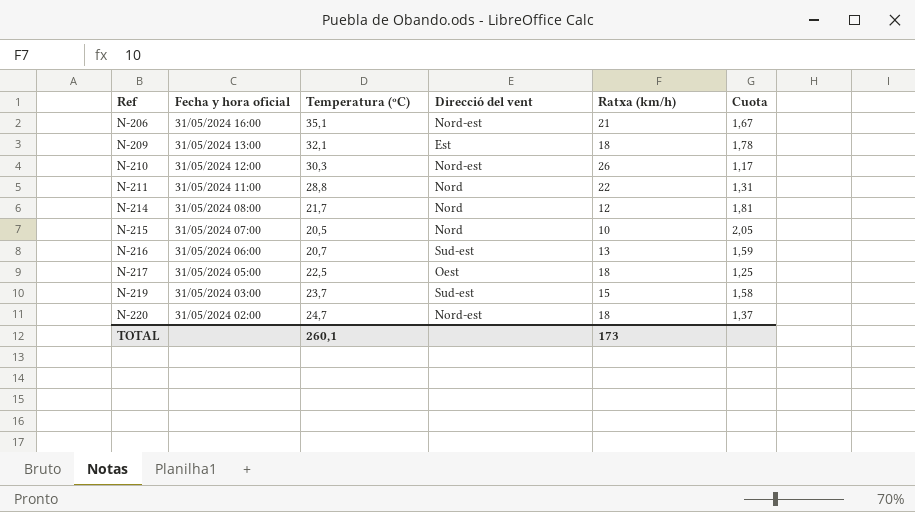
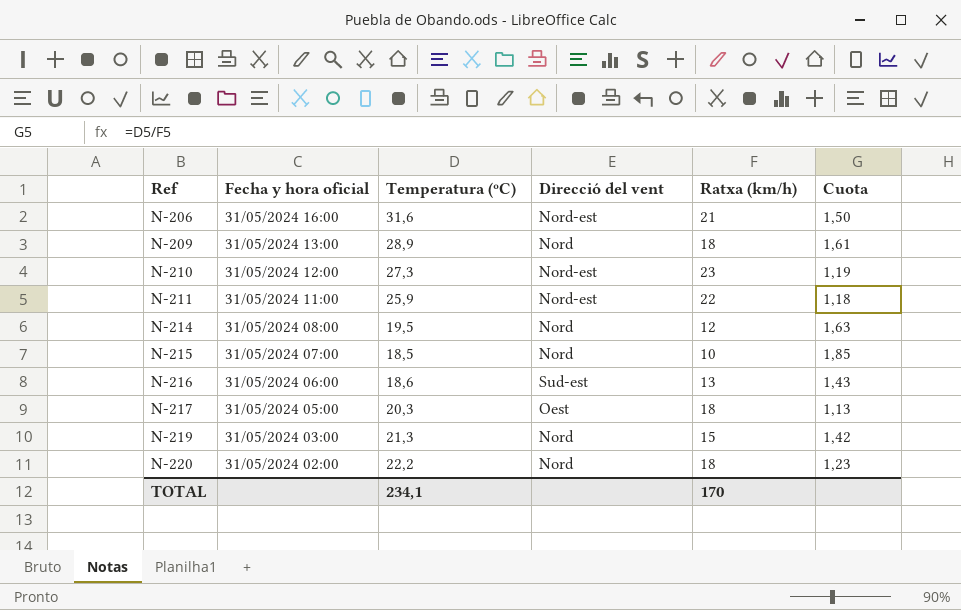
N-206 | Temperatura (ºC): 35,1 -> 31,6
N-206 | Cuota: 1,67 -> 1,50
N-209 | Temperatura (ºC): 32,1 -> 28,9
N-209 | Direcció del vent: Est -> Nord
N-209 | Cuota: 1,78 -> 1,61
N-210 | Temperatura (ºC): 30,3 -> 27,3
N-210 | Ratxa (km/h): 26 -> 23
N-210 | Cuota: 1,17 -> 1,19
N-211 | Temperatura (ºC): 28,8 -> 25,9
N-211 | Direcció del vent: Nord -> Nord-est
N-211 | Cuota: 1,31 -> 1,18
N-214 | Temperatura (ºC): 21,7 -> 19,5
N-214 | Cuota: 1,81 -> 1,63
N-215 | Temperatura (ºC): 20,5 -> 18,5
N-215 | Cuota: 2,05 -> 1,85
N-216 | Temperatura (ºC): 20,7 -> 18,6
N-216 | Cuota: 1,59 -> 1,43
N-217 | Temperatura (ºC): 22,5 -> 20,3
N-217 | Cuota: 1,25 -> 1,13
N-219 | Temperatura (ºC): 23,7 -> 21,3
N-219 | Direcció del vent: Sud-est -> Nord
N-219 | Cuota: 1,58 -> 1,42
N-220 | Temperatura (ºC): 24,7 -> 22,2
N-220 | Direcció del vent: Nord-est -> Nord
N-220 | Cuota: 1,37 -> 1,23
TOTAL | Temperatura (ºC): 260,1 -> 234,1
TOTAL | Ratxa (km/h): 173 -> 170

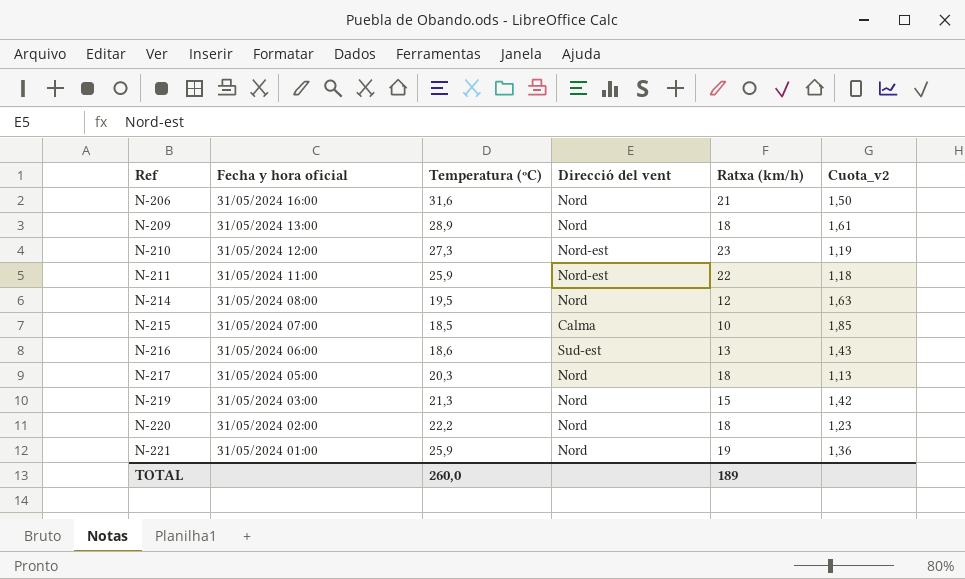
column name: Cuota -> Cuota_v2
N-206 | Direcció del vent: Nord-est -> Nord
N-215 | Direcció del vent: Nord -> Calma
N-217 | Direcció del vent: Oest -> Nord
row N-221: none -> 31/05/2024 01:00 | 25,9 | Nord | 19 | 1,36
TOTAL | Temperatura (ºC): 234,1 -> 260,0
TOTAL | Ratxa (km/h): 170 -> 189

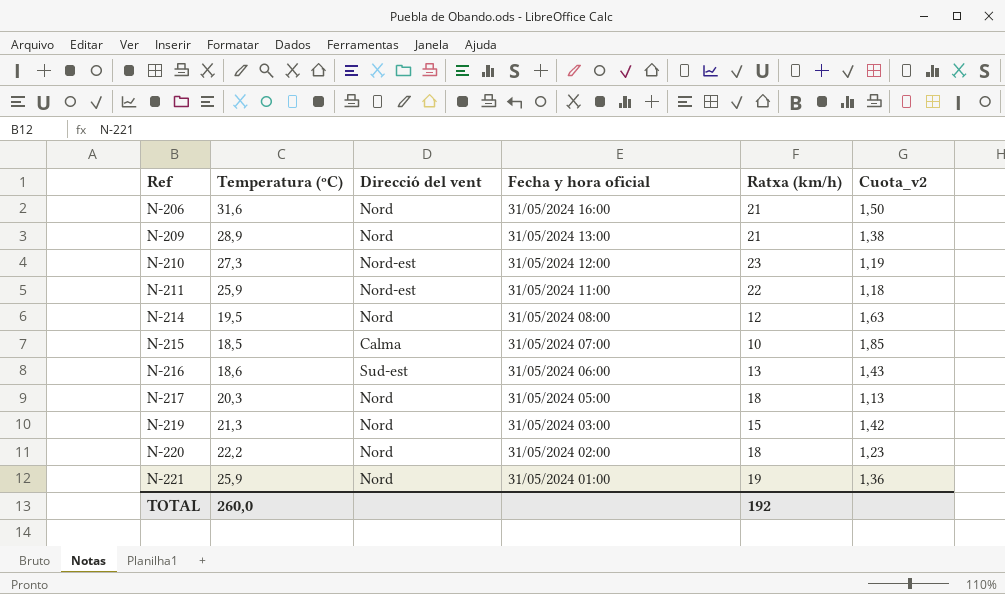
column Fecha y hora oficial | position: 2 -> 4
N-209 | Ratxa (km/h): 18 -> 21
N-209 | Cuota_v2: 1,61 -> 1,38
TOTAL | Ratxa (km/h): 189 -> 192

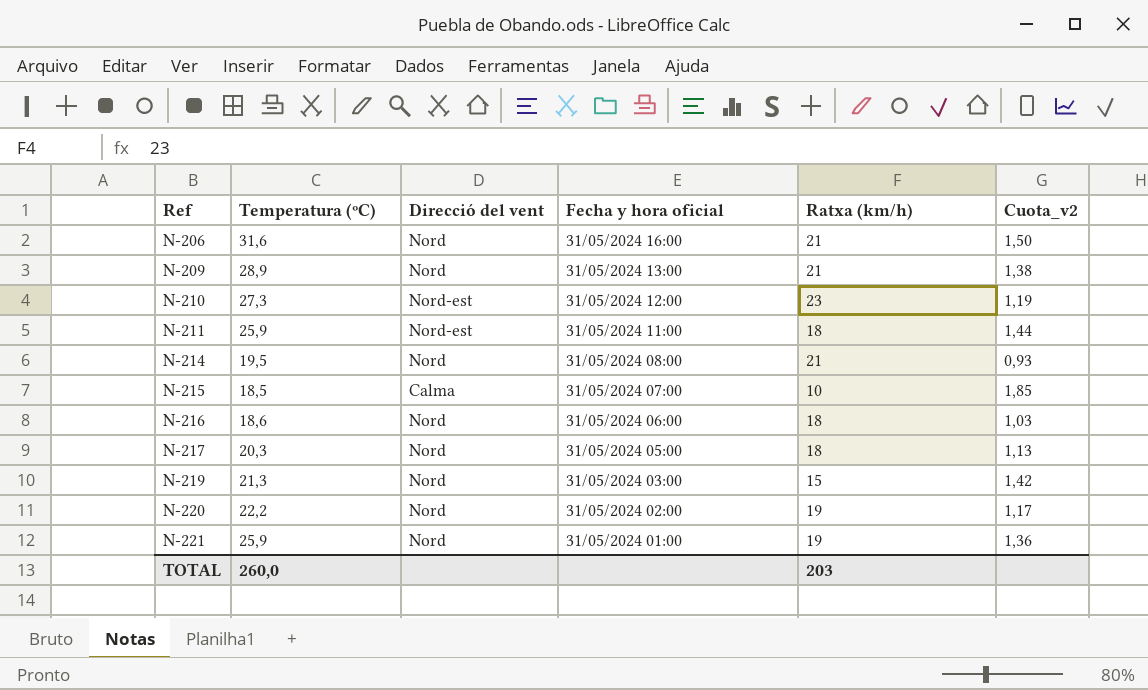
N-211 | Ratxa (km/h): 22 -> 18
N-211 | Cuota_v2: 1,18 -> 1,44
N-214 | Ratxa (km/h): 12 -> 21
N-214 | Cuota_v2: 1,63 -> 0,93
N-216 | Direcció del vent: Sud-est -> Nord
N-216 | Ratxa (km/h): 13 -> 18
N-216 | Cuota_v2: 1,43 -> 1,03
N-220 | Ratxa (km/h): 18 -> 19
N-220 | Cuota_v2: 1,23 -> 1,17
TOTAL | Ratxa (km/h): 192 -> 203

